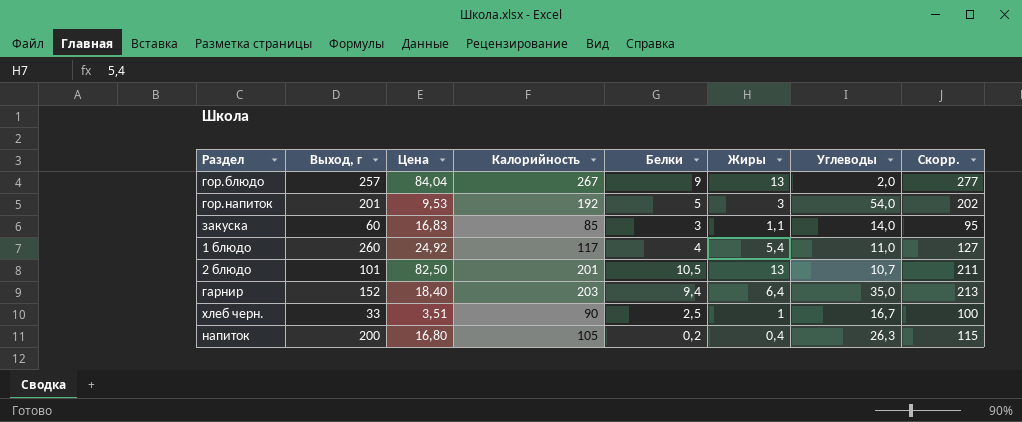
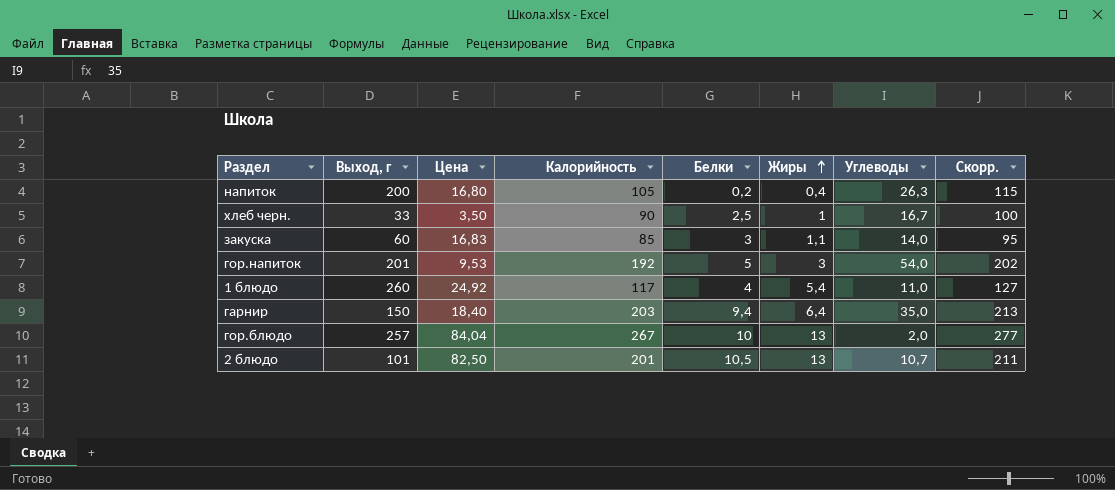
row order: none -> Жиры ascending
хлеб черн. | Цена: 3,51 -> 3,50
гарнир | Выход, г: 152 -> 150
гор.блюдо | Белки: 9 -> 10

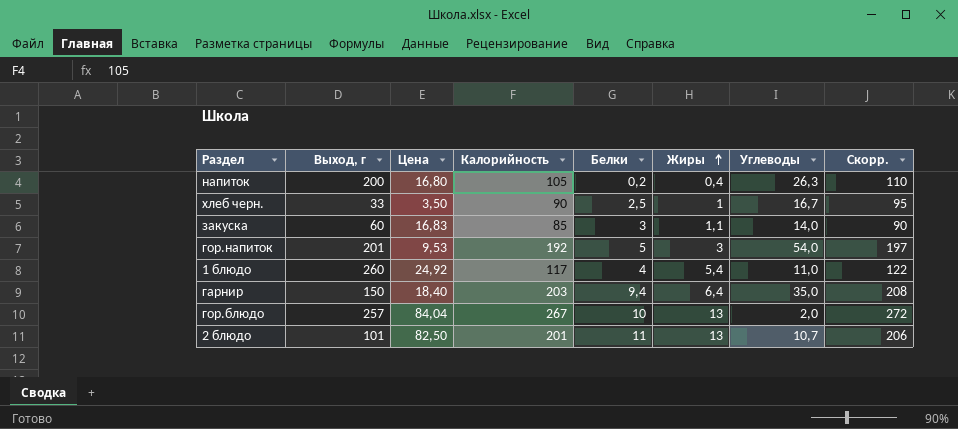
column Скорр. | formula: [Калорийность] + 10 -> [Калорийность] + 5
2 блюдо | Белки: 10,5 -> 11

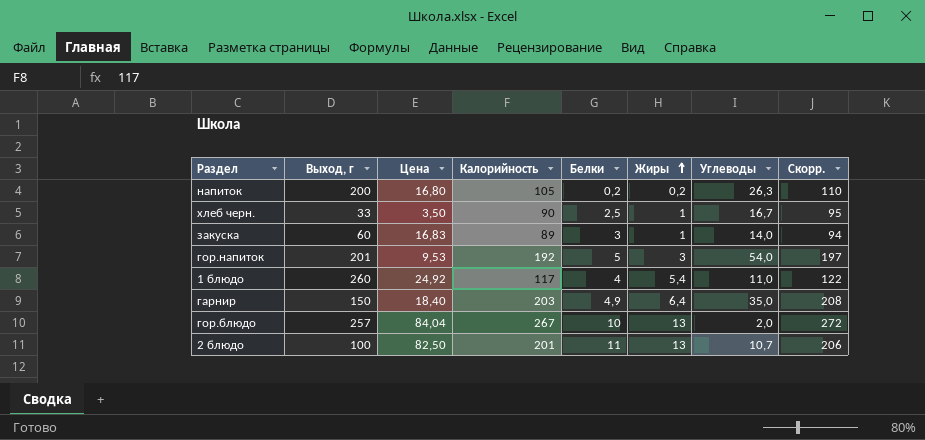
напиток | Жиры: 0,4 -> 0,2
закуска | Калорийность: 85 -> 89
закуска | Жиры: 1,1 -> 1
закуска | Скорр.: 90 -> 94
гарнир | Белки: 9,4 -> 4,9
2 блюдо | Выход, г: 101 -> 100

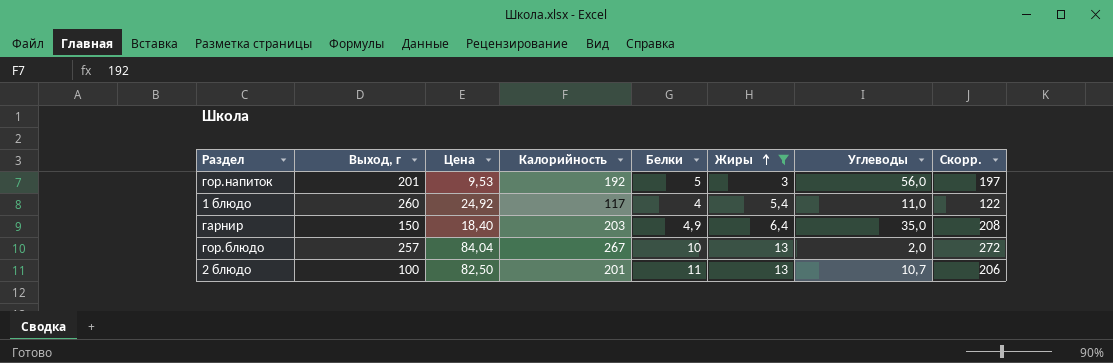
filter: none -> Жиры >= 3
гор.напиток | Углеводы: 54,0 -> 56,0

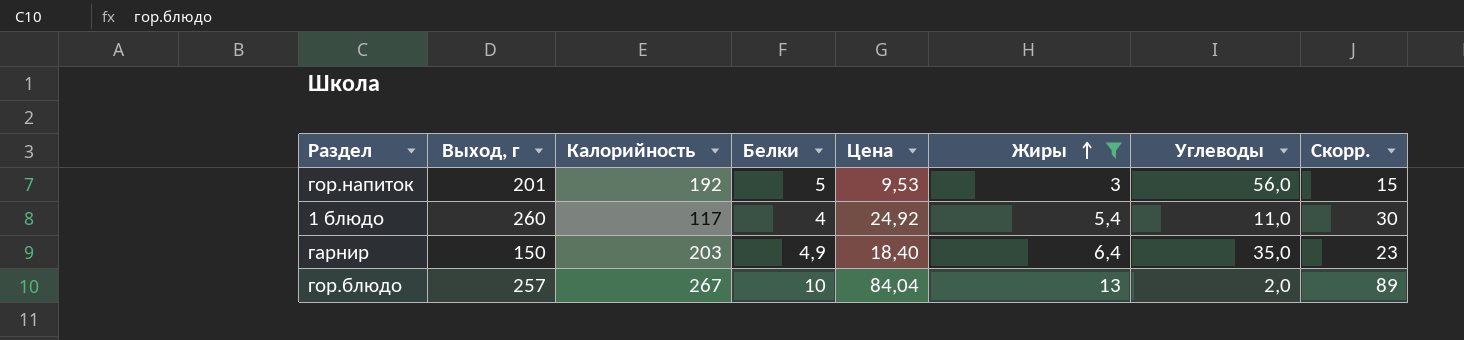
column Цена | position: 3 -> 5
column Скорр. | formula: [Калорийность] + 5 -> [Цена] + 5
row 2 блюдо: 100 | 82,50 | 201 | 11 | 13 | 10,7 | 206 -> none

